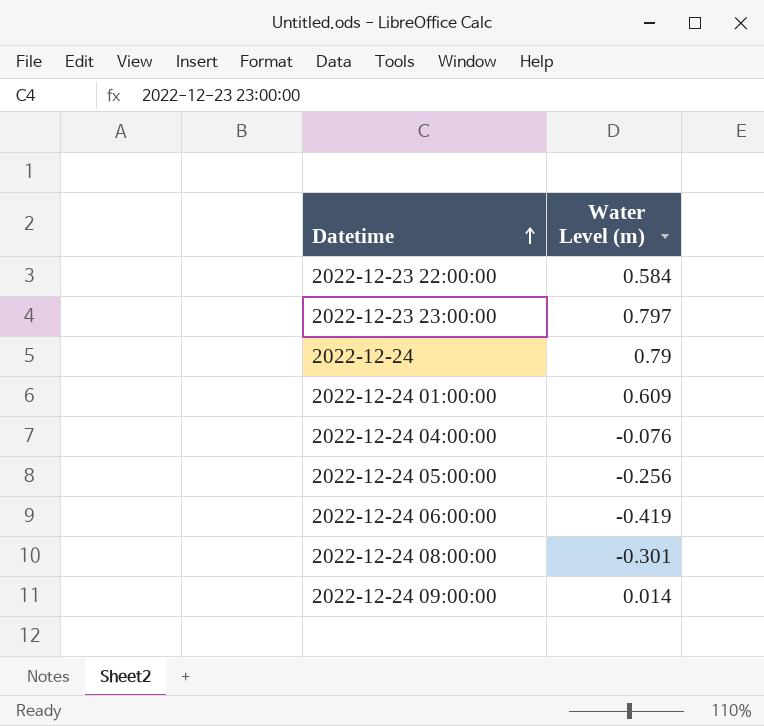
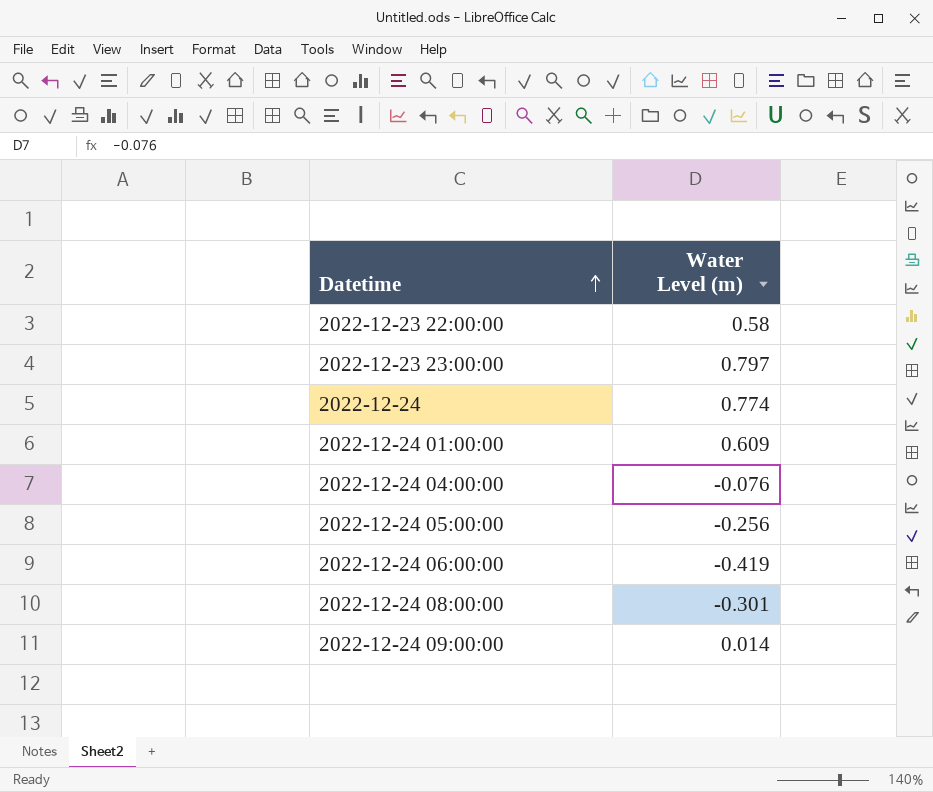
2022-12-23 22:00:00 | Water Level (m): 0.584 -> 0.58
2022-12-24 | Water Level (m): 0.79 -> 0.774

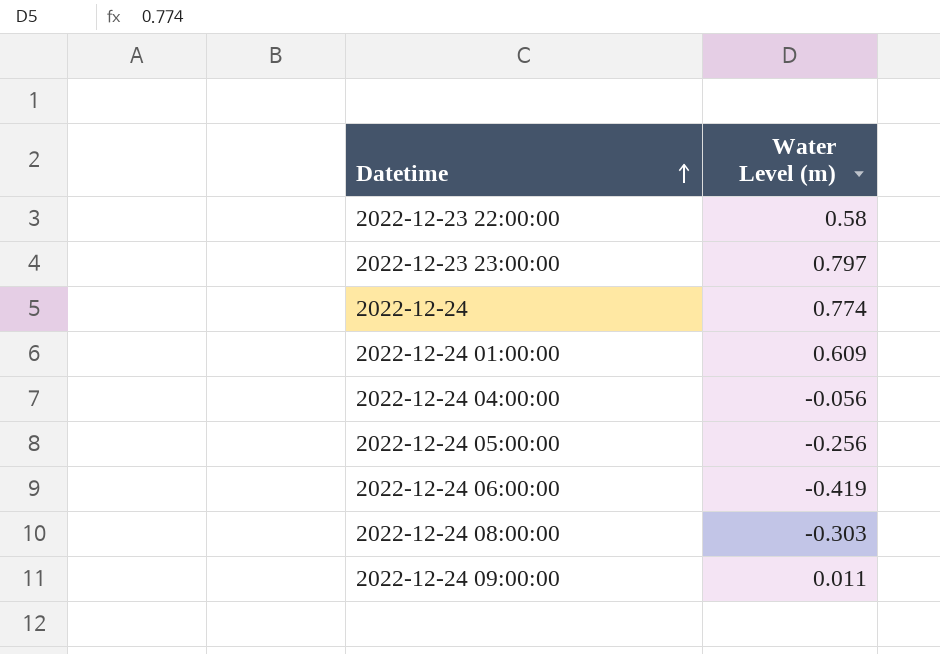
2022-12-24 04:00:00 | Water Level (m): -0.076 -> -0.056
2022-12-24 08:00:00 | Water Level (m): -0.301 -> -0.303
2022-12-24 09:00:00 | Water Level (m): 0.014 -> 0.011

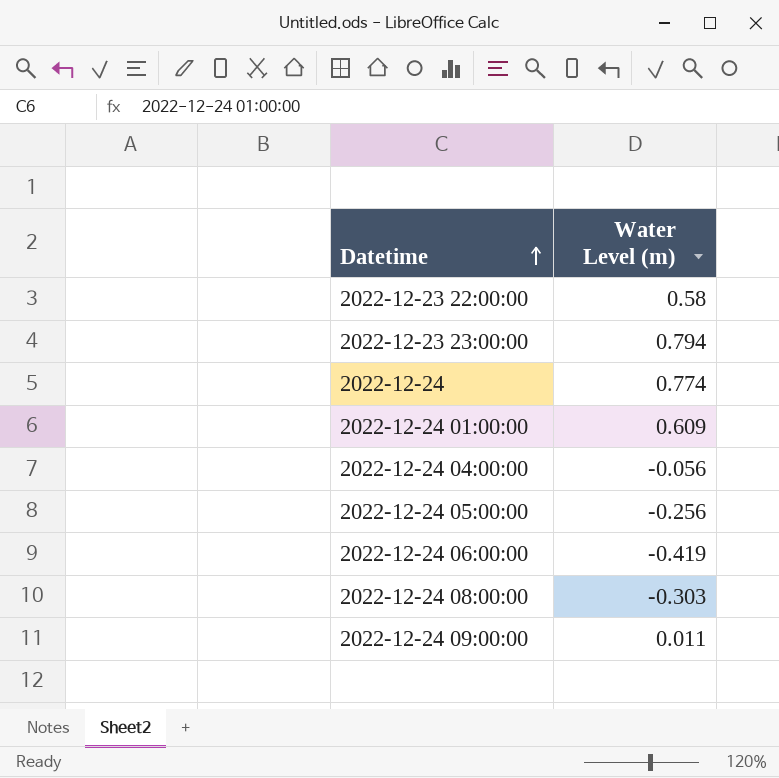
2022-12-23 23:00:00 | Water Level (m): 0.797 -> 0.794

